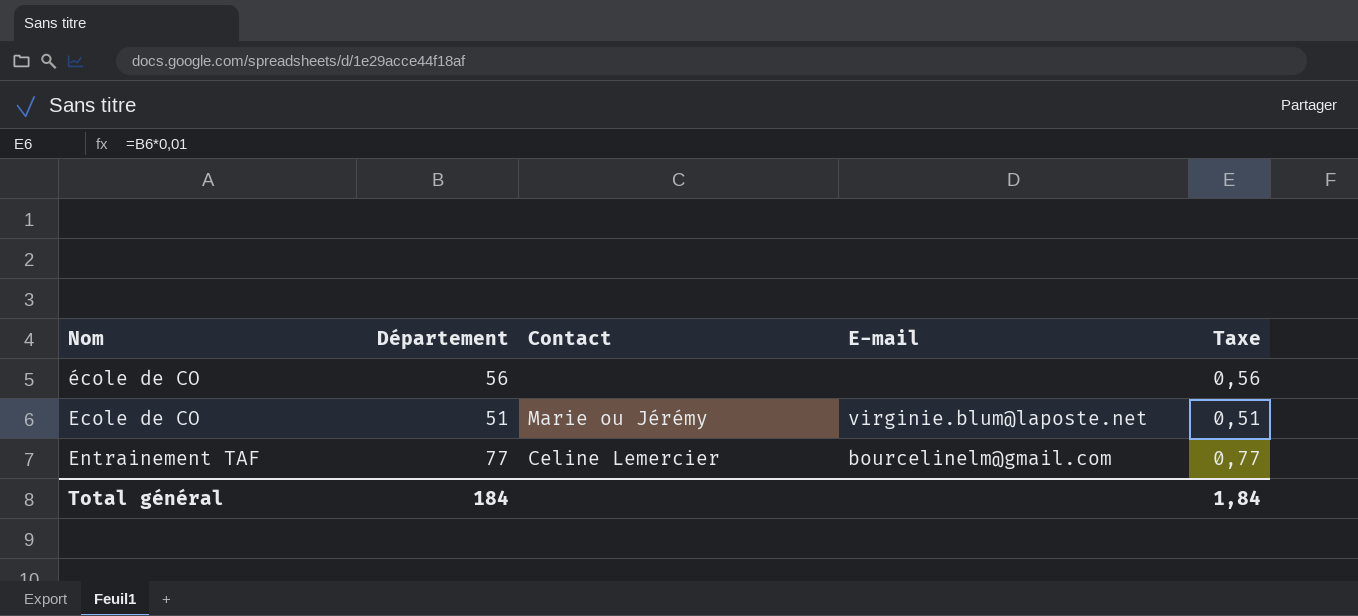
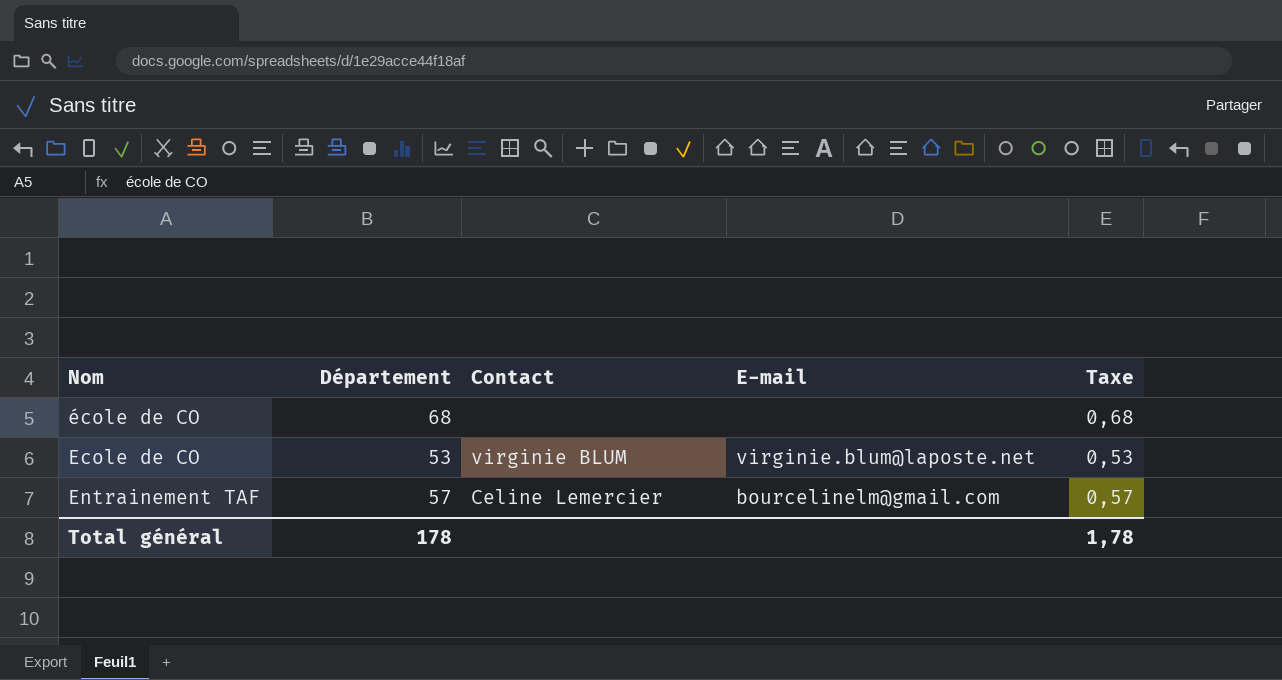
école de CO | Département: 56 -> 68
école de CO | Taxe: 0,56 -> 0,68
Ecole de CO | Département: 51 -> 53
Ecole de CO | Contact: Marie ou Jérémy -> virginie BLUM
Ecole de CO | Taxe: 0,51 -> 0,53
Entrainement TAF | Département: 77 -> 57
Entrainement TAF | Taxe: 0,77 -> 0,57
Total général | Département: 184 -> 178
Total général | Taxe: 1,84 -> 1,78

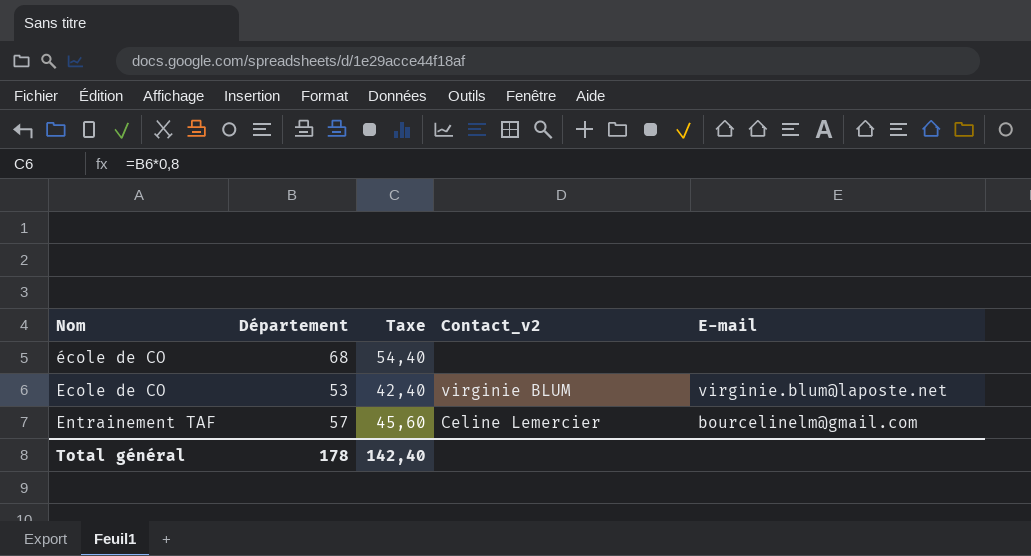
column Taxe | formula: [Département] * 0,01 -> [Département] * 0,8
column Taxe | position: 5 -> 3
column name: Contact -> Contact_v2
Total général | Taxe: 1,78 -> 142,40

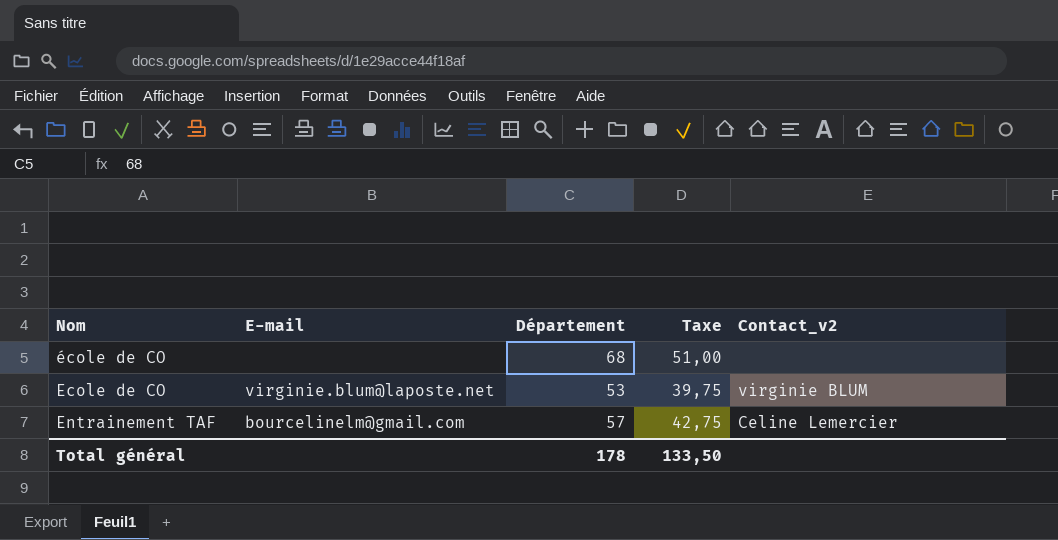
column E-mail | position: 5 -> 2
column Taxe | formula: [Département] * 0,8 -> [Département] * 0,75
Total général | Taxe: 142,40 -> 133,50

